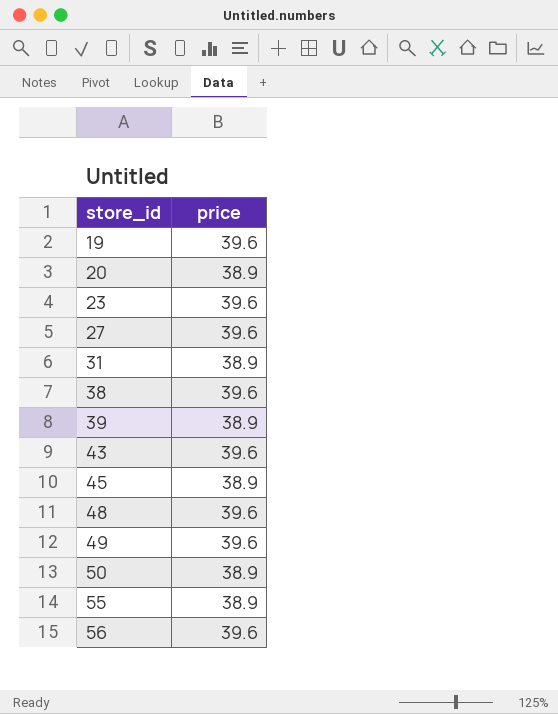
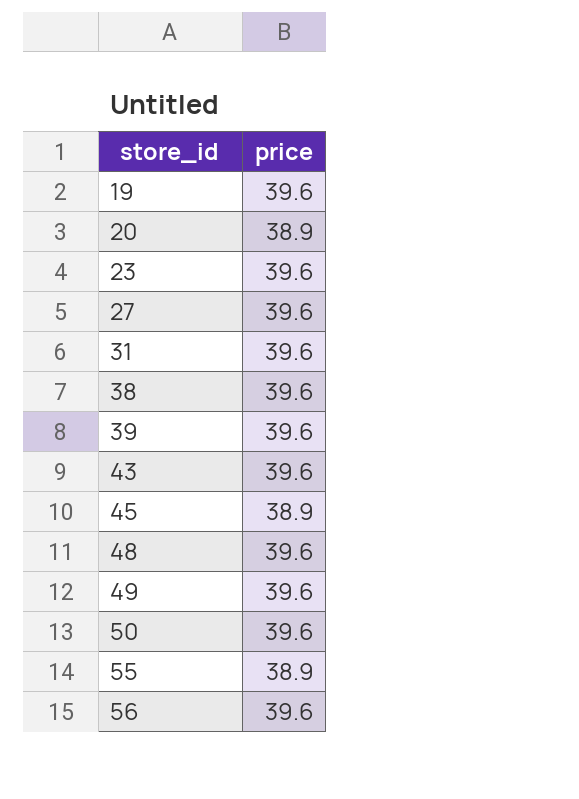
31 | price: 38.9 -> 39.6
39 | price: 38.9 -> 39.6
50 | price: 38.9 -> 39.6

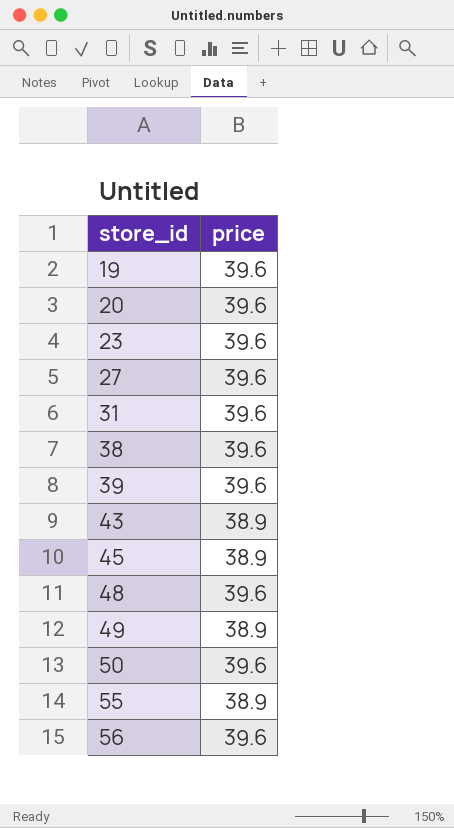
20 | price: 38.9 -> 39.6
43 | price: 39.6 -> 38.9
49 | price: 39.6 -> 38.9

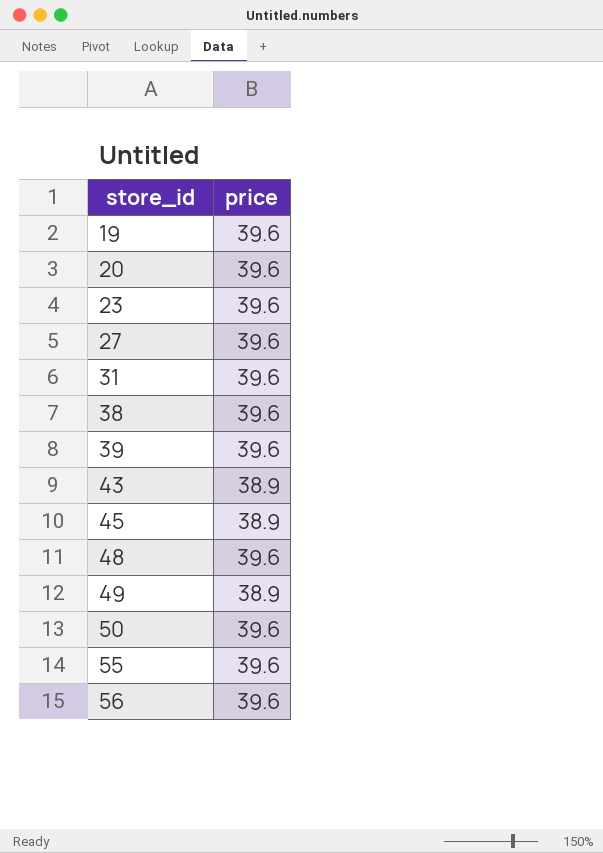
55 | price: 38.9 -> 39.6

